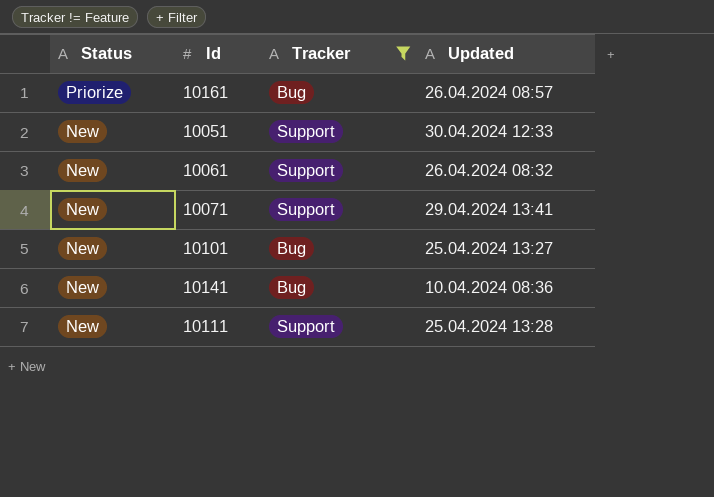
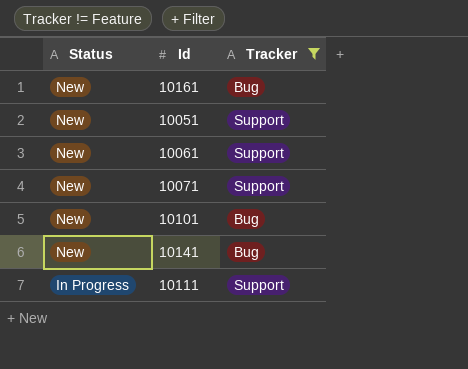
column Updated | position: 4 -> none
10161 | Status: Priorize -> New
10111 | Status: New -> In Progress

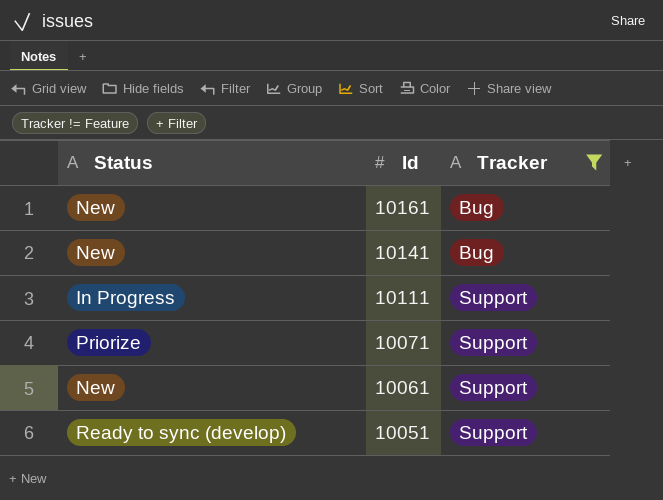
row order: Status descending -> Id descending
row 10101: New | Bug -> none
10071 | Status: New -> Priorize
10051 | Status: New -> Ready to sync (develop)

